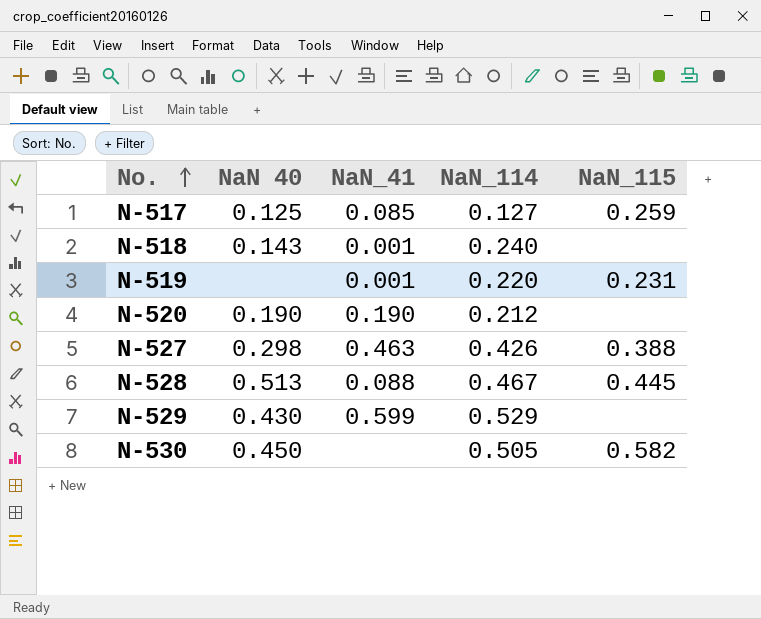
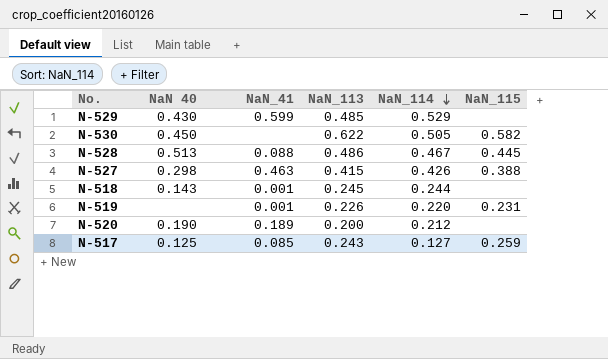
row order: No. ascending -> NaN_114 descending
column NaN_113 | position: none -> 4
N-518 | NaN_114: 0.240 -> 0.244
N-520 | NaN_41: 0.190 -> 0.189

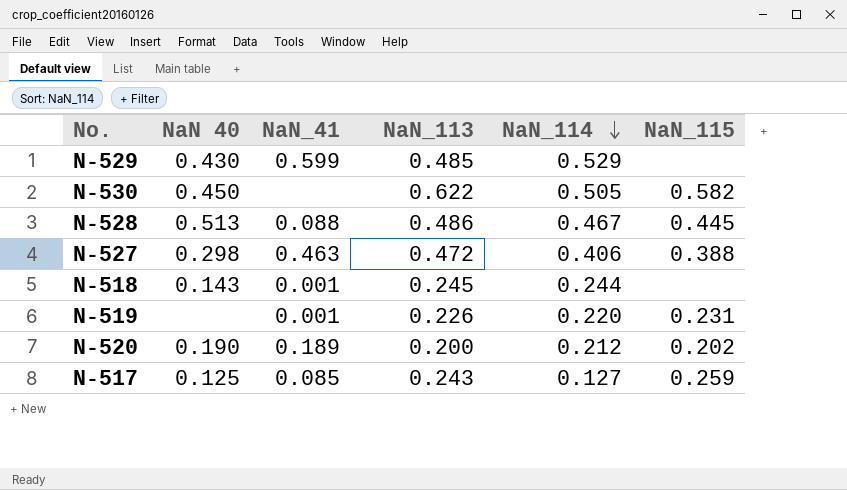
N-527 | NaN_113: 0.415 -> 0.472
N-527 | NaN_114: 0.426 -> 0.406
N-520 | NaN_115: none -> 0.202

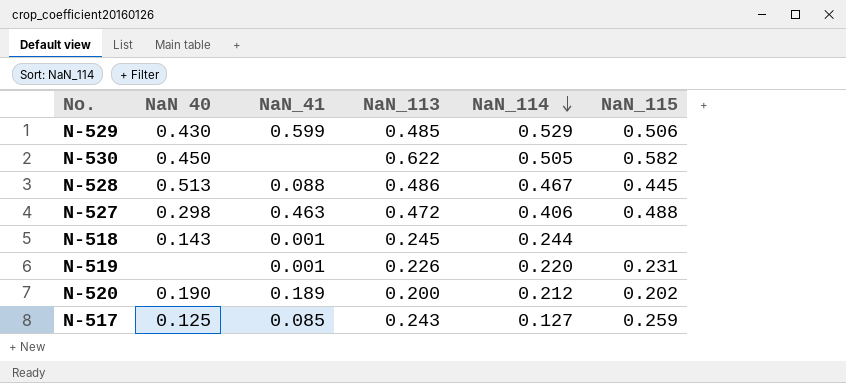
N-529 | NaN_115: none -> 0.506
N-527 | NaN_115: 0.388 -> 0.488

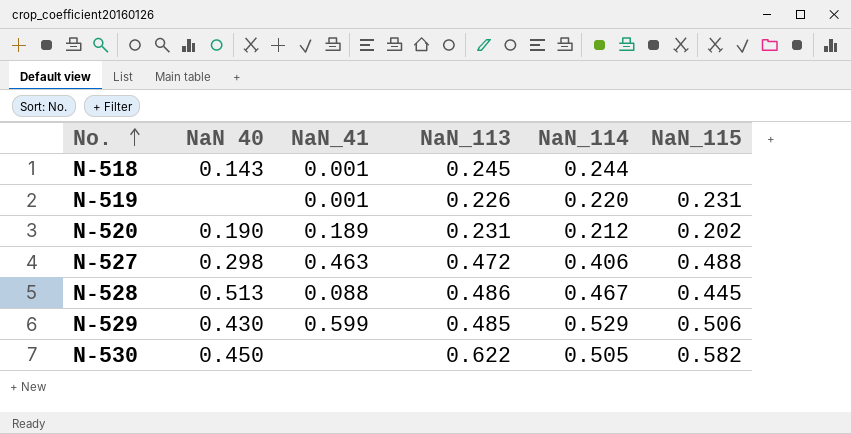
row order: NaN_114 descending -> No. ascending
row N-517: 0.125 | 0.085 | 0.243 | 0.127 | 0.259 -> none
N-520 | NaN_113: 0.200 -> 0.231

